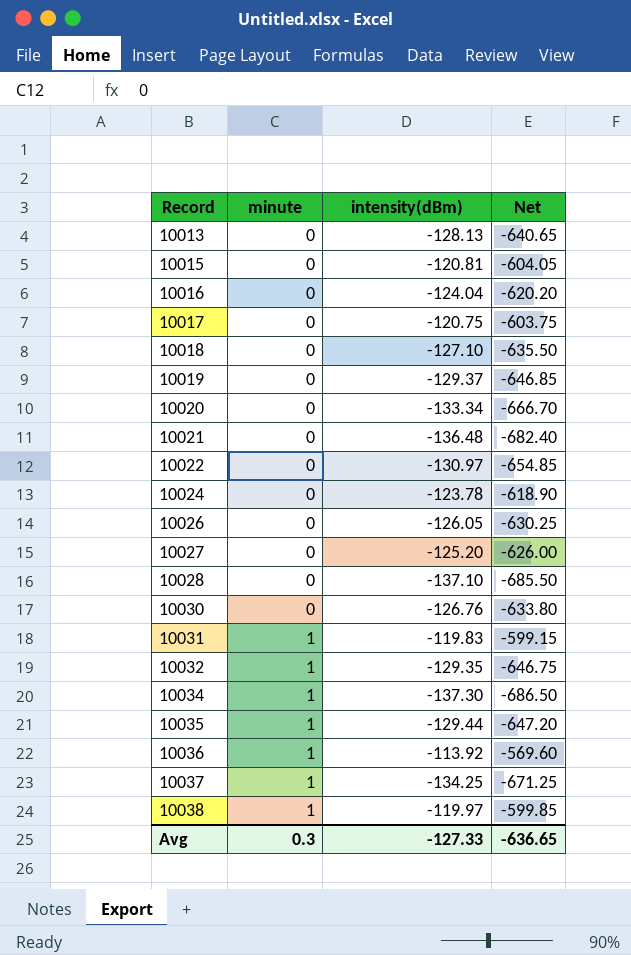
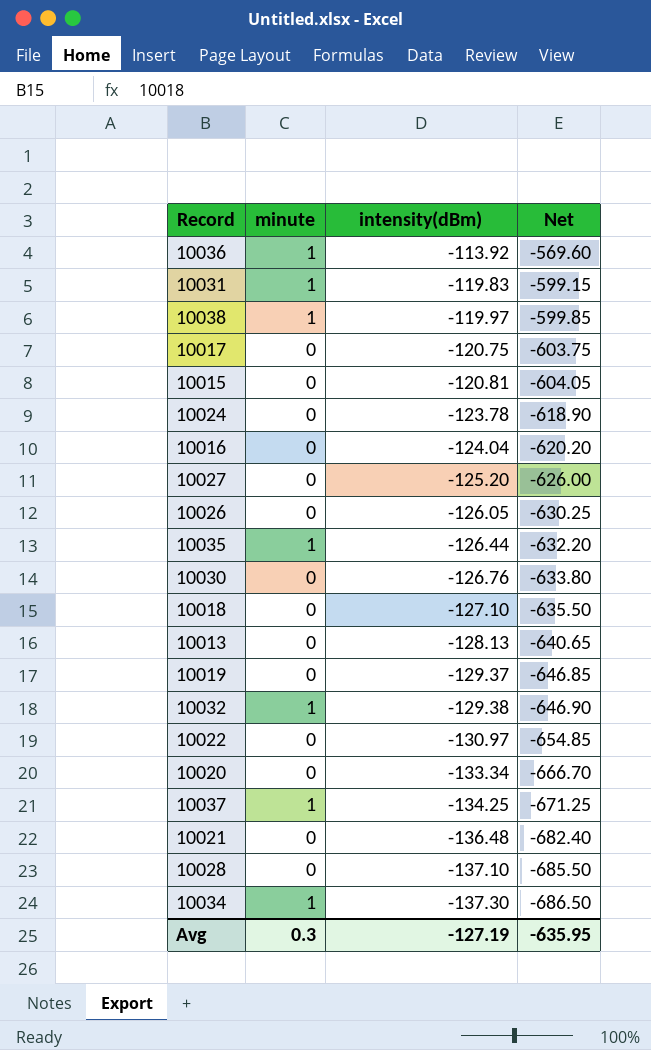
row order: Record ascending -> intensity(dBm) descending
10035 | intensity(dBm): -129.44 -> -126.44
10035 | Net: -647.20 -> -632.20
10032 | intensity(dBm): -129.35 -> -129.38
10032 | Net: -646.75 -> -646.90
Avg | intensity(dBm): -127.33 -> -127.19
Avg | Net: -636.65 -> -635.95

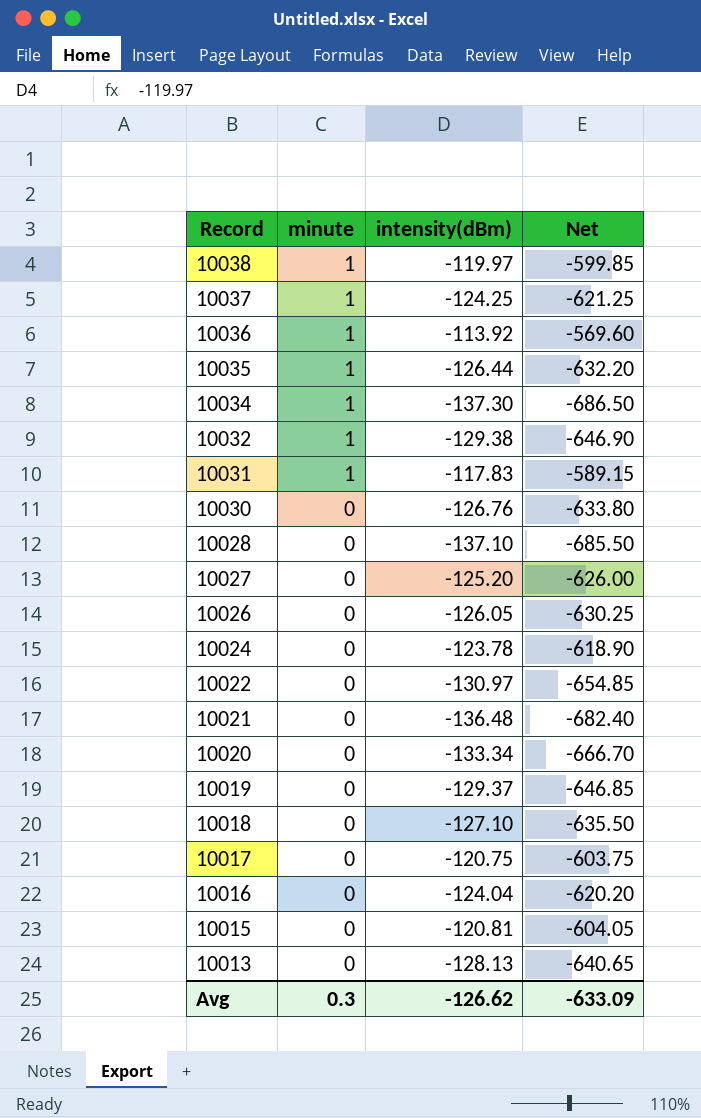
row order: intensity(dBm) descending -> Record descending
10037 | intensity(dBm): -134.25 -> -124.25
10037 | Net: -671.25 -> -621.25
10031 | intensity(dBm): -119.83 -> -117.83
10031 | Net: -599.15 -> -589.15
Avg | intensity(dBm): -127.19 -> -126.62
Avg | Net: -635.95 -> -633.09

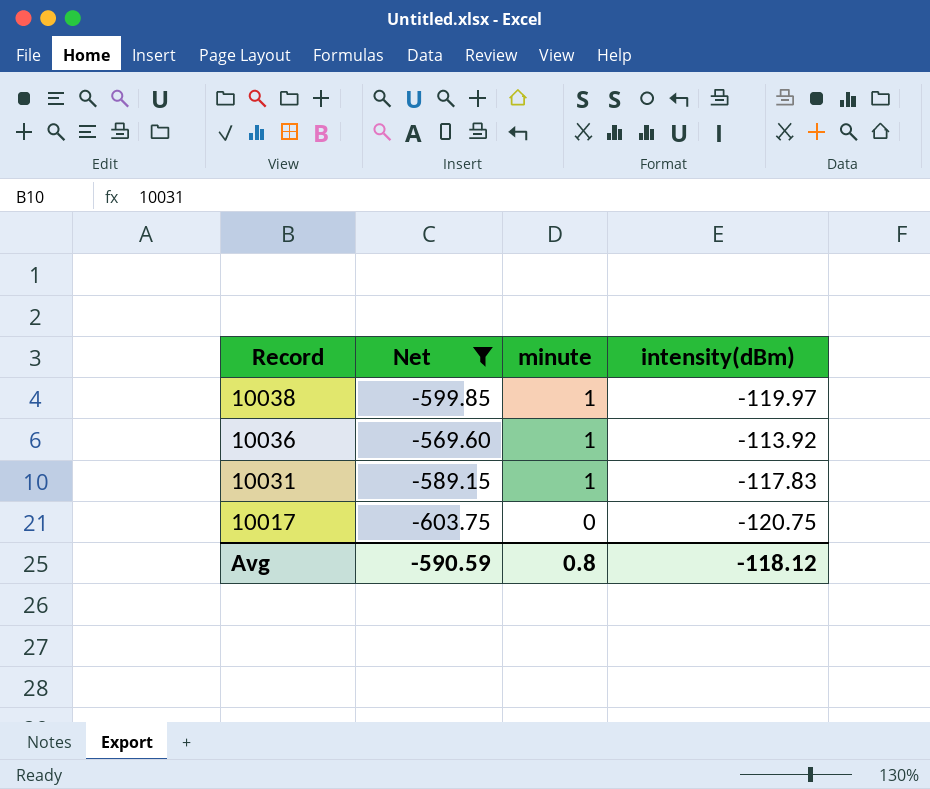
filter: none -> Net >= -603.75
column Net | position: 4 -> 2
Avg | Net: -633.09 -> -590.59
Avg | minute: 0.3 -> 0.8
Avg | intensity(dBm): -126.62 -> -118.12

